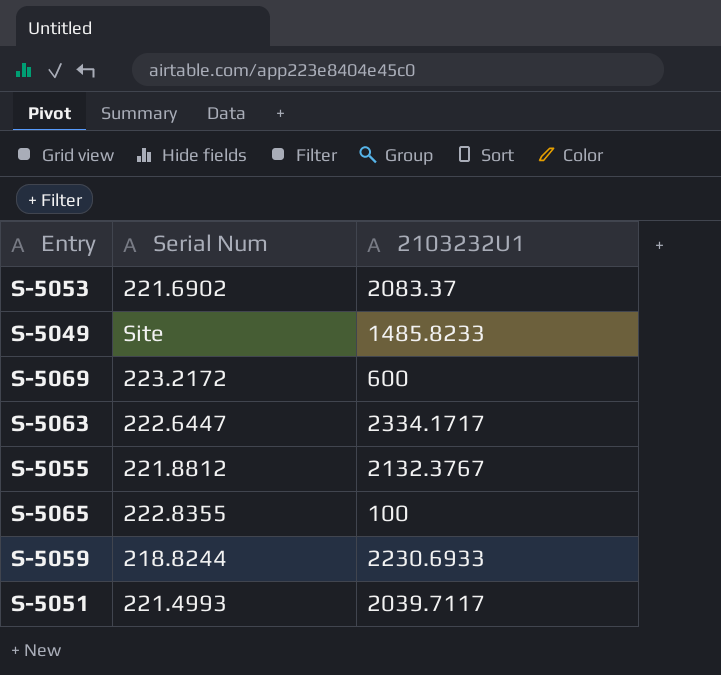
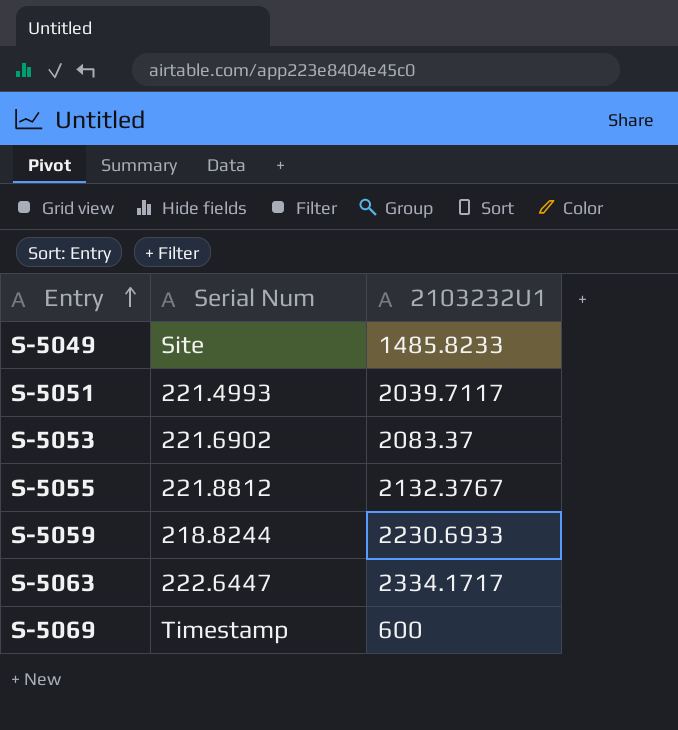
row order: none -> Entry ascending
row S-5065: 222.8355 | 100 -> none
S-5069 | Serial Num: 223.2172 -> Timestamp

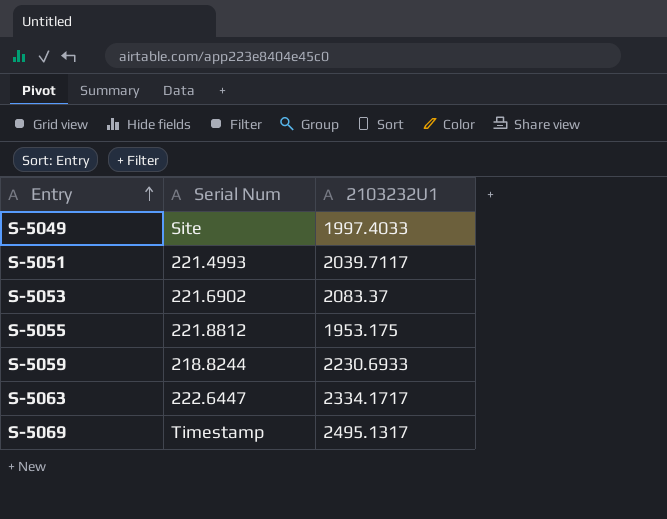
S-5049 | 2103232U1: 1485.8233 -> 1997.4033
S-5055 | 2103232U1: 2132.3767 -> 1953.175
S-5069 | 2103232U1: 600 -> 2495.1317

